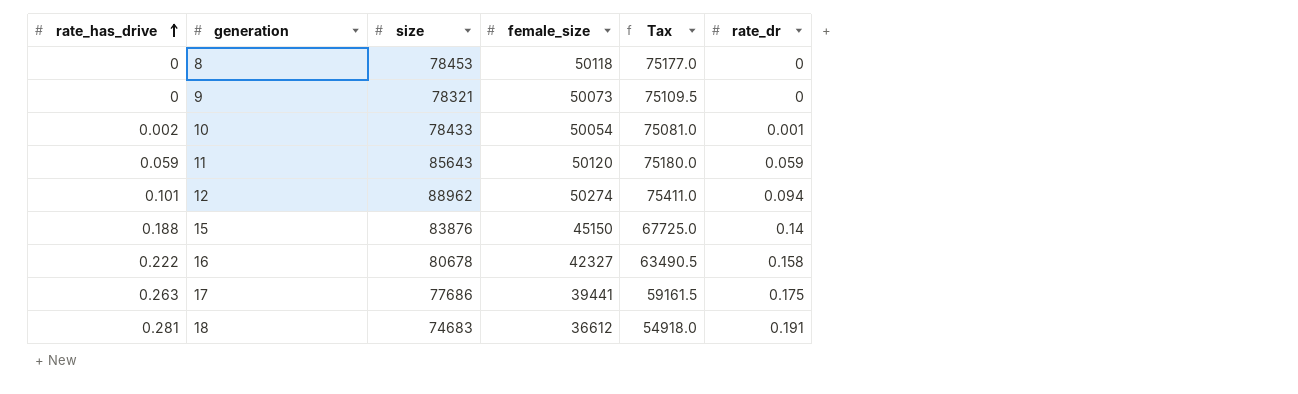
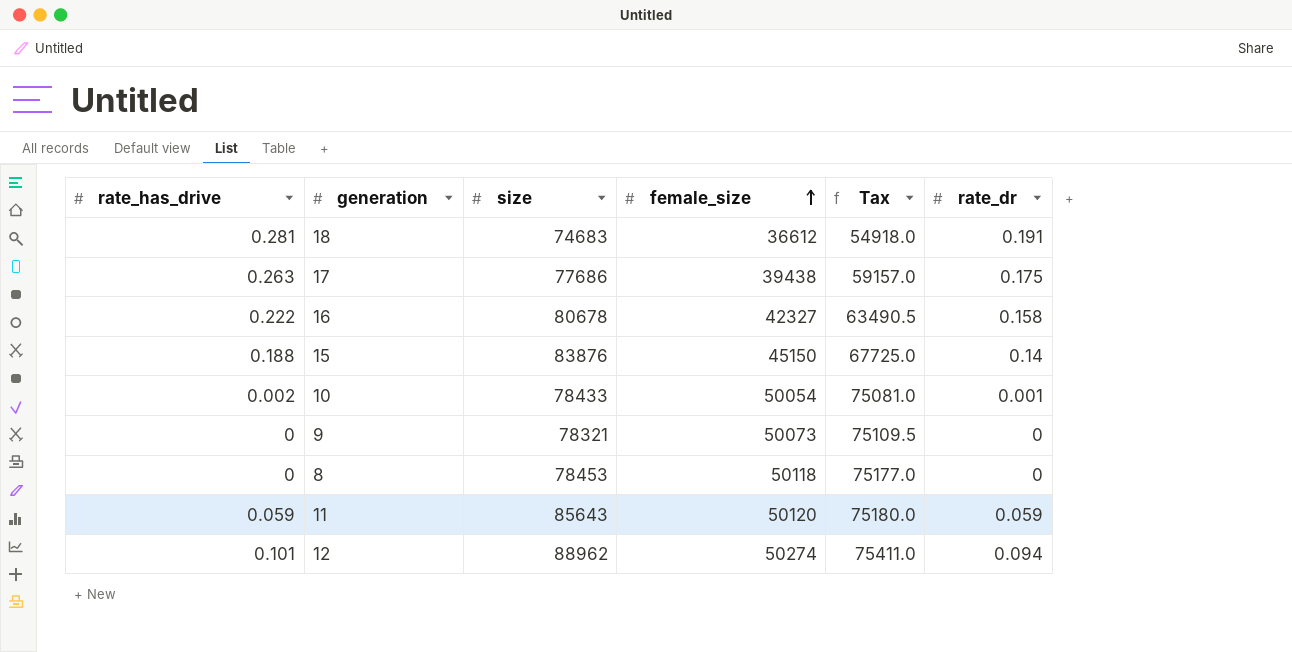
row order: rate_has_drive ascending -> female_size ascending
17 | female_size: 39441 -> 39438
17 | Tax: 59161.5 -> 59157.0

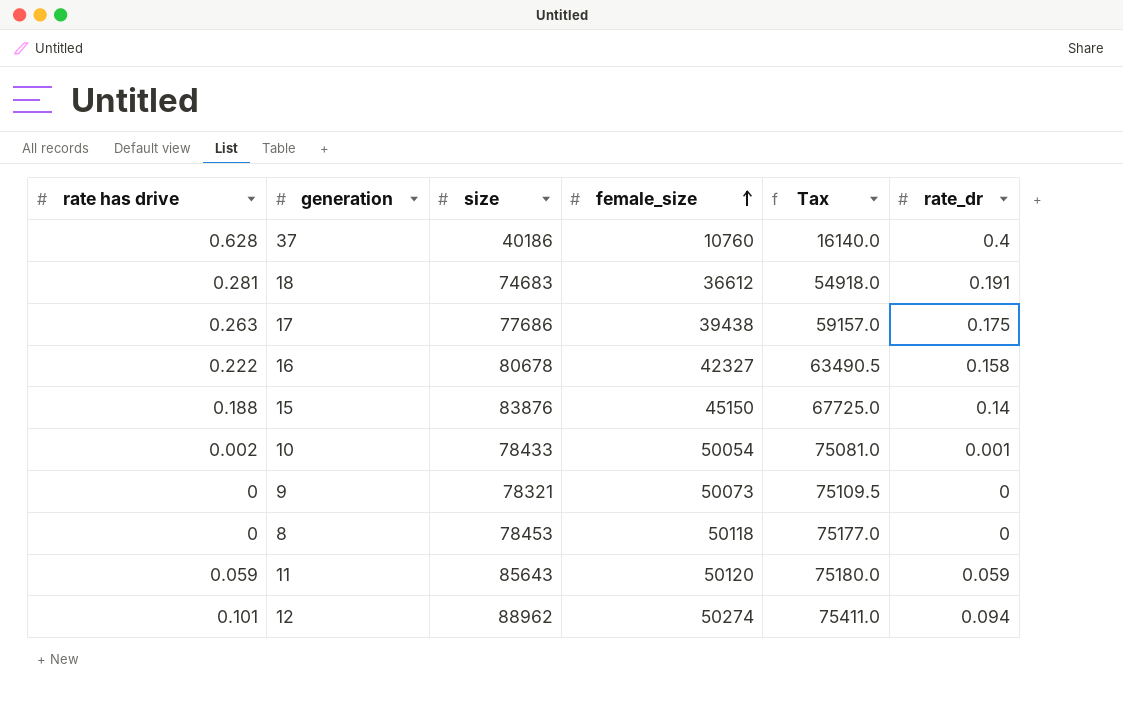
column name: rate_has_drive -> rate has drive
row 37: none -> 0.628 | 40186 | 10760 | 16140.0 | 0.4

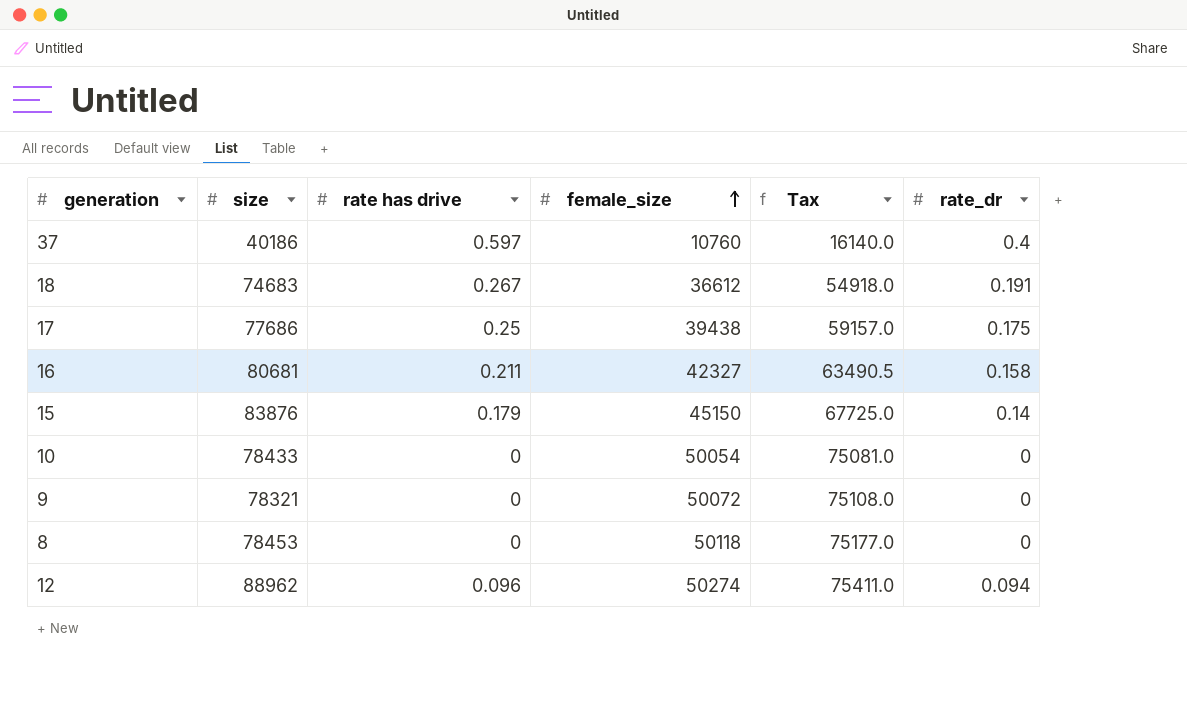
column rate has drive | position: 1 -> 3
row 11: 0.059 | 85643 | 50120 | 75180.0 | 0.059 -> none
37 | rate has drive: 0.628 -> 0.597
18 | rate has drive: 0.281 -> 0.267
17 | rate has drive: 0.263 -> 0.25
16 | size: 80678 -> 80681
16 | rate has drive: 0.222 -> 0.211
15 | rate has drive: 0.188 -> 0.179
10 | rate has drive: 0.002 -> 0
10 | rate_dr: 0.001 -> 0
9 | female_size: 50073 -> 50072
9 | Tax: 75109.5 -> 75108.0
12 | rate has drive: 0.101 -> 0.096

